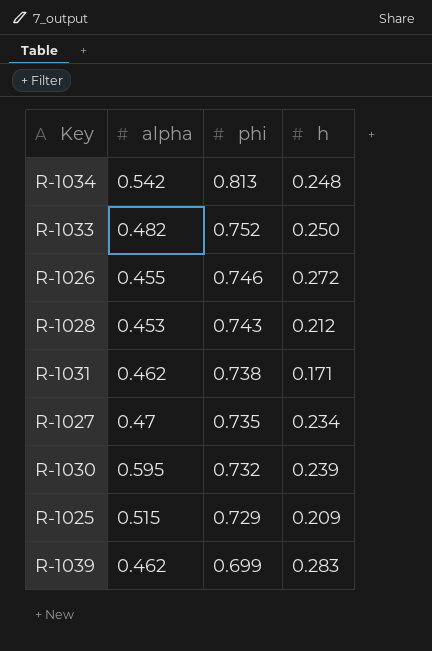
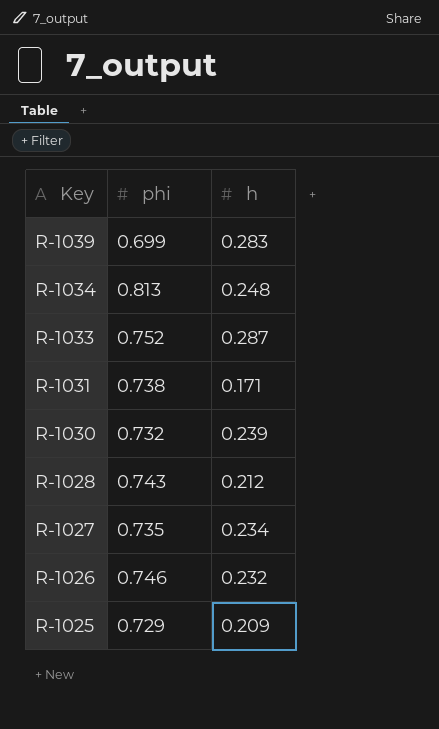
row order: phi descending -> Key descending
column alpha | position: 2 -> none
R-1033 | h: 0.250 -> 0.287
R-1026 | h: 0.272 -> 0.232

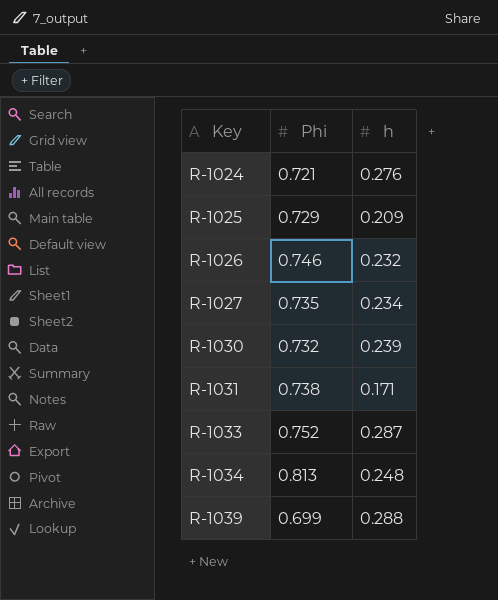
row order: Key descending -> Key ascending
column name: phi -> Phi
row R-1028: 0.743 | 0.212 -> none
row R-1024: none -> 0.721 | 0.276
R-1039 | h: 0.283 -> 0.288

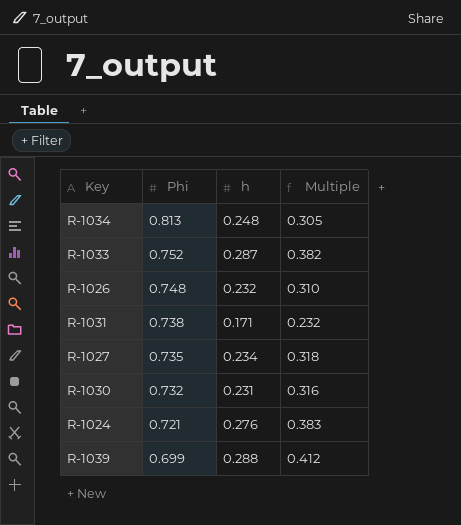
row order: Key ascending -> Phi descending
column Multiple | formula: none -> [h] / [Phi]
row R-1025: 0.729 | 0.209 -> none
R-1026 | Phi: 0.746 -> 0.748
R-1030 | h: 0.239 -> 0.231

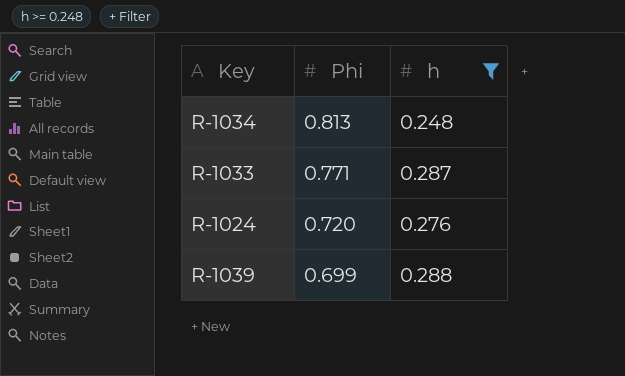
filter: none -> h >= 0.248
column Multiple | formula: [h] / [Phi] -> none
R-1033 | Phi: 0.752 -> 0.771
R-1024 | Phi: 0.721 -> 0.720

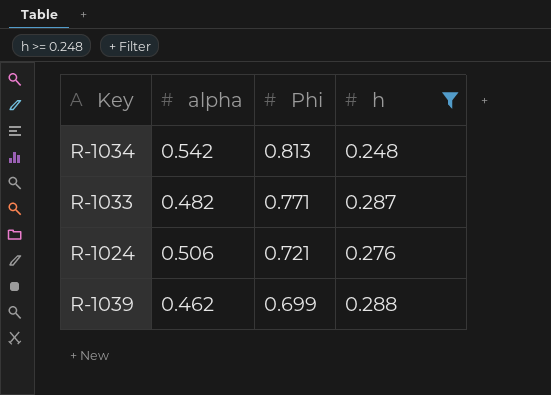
column alpha | position: none -> 2
R-1024 | Phi: 0.720 -> 0.721

